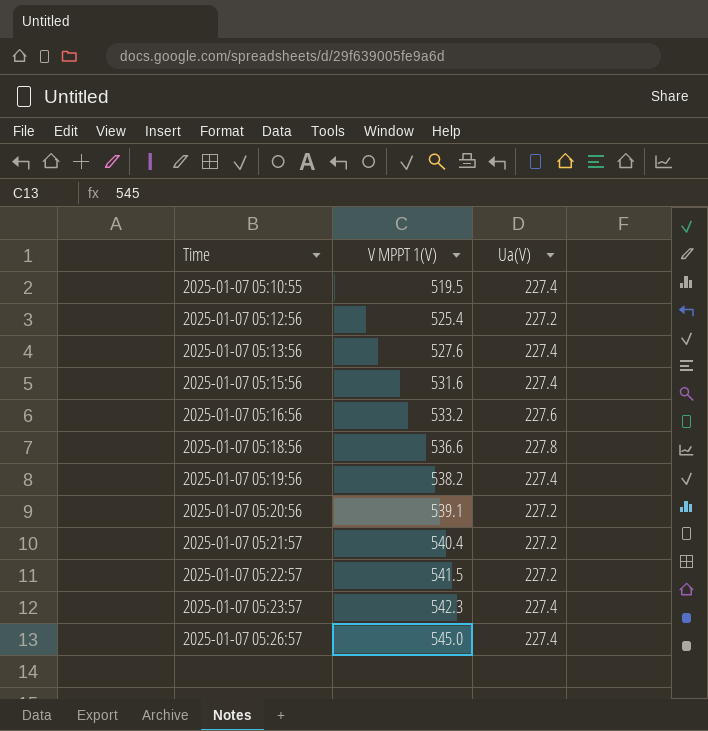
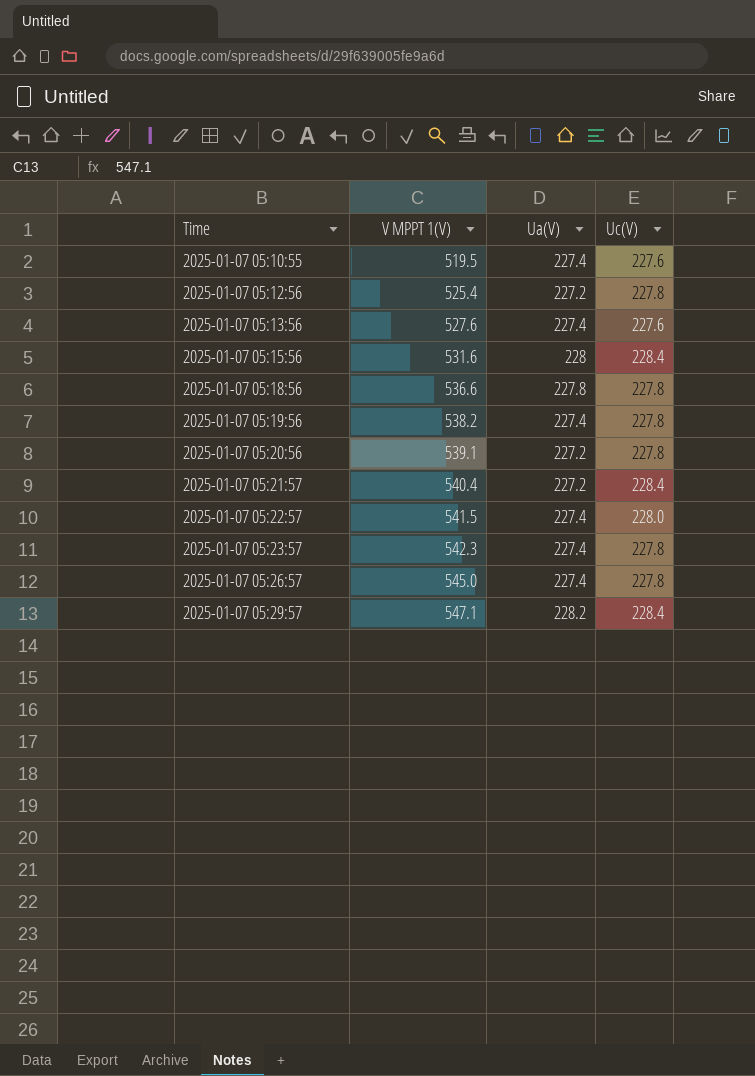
column Uc(V) | position: none -> 4
row 2025-01-07 05:16:56: 533.2 | 227.6 -> none
2025-01-07 05:15:56 | Ua(V): 227.4 -> 228
2025-01-07 05:22:57 | Ua(V): 227.2 -> 227.4
row 2025-01-07 05:29:57: none -> 547.1 | 228.2 | 228.4

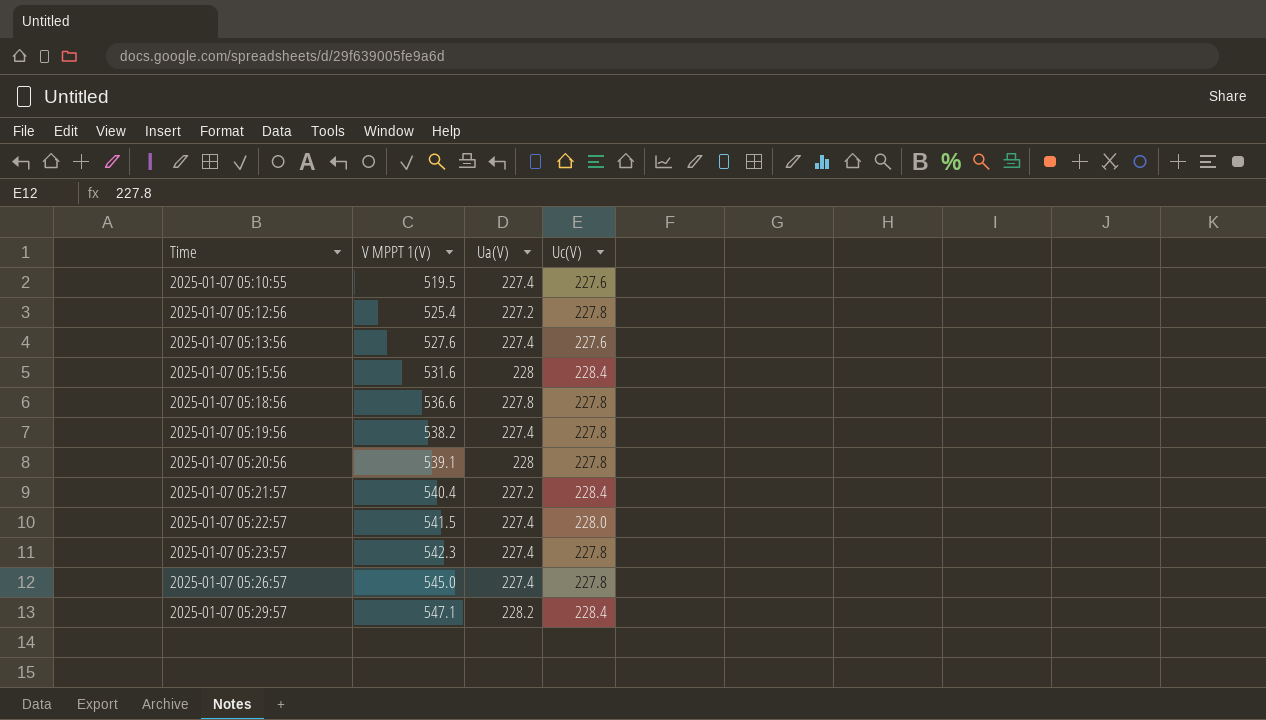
2025-01-07 05:20:56 | Ua(V): 227.2 -> 228

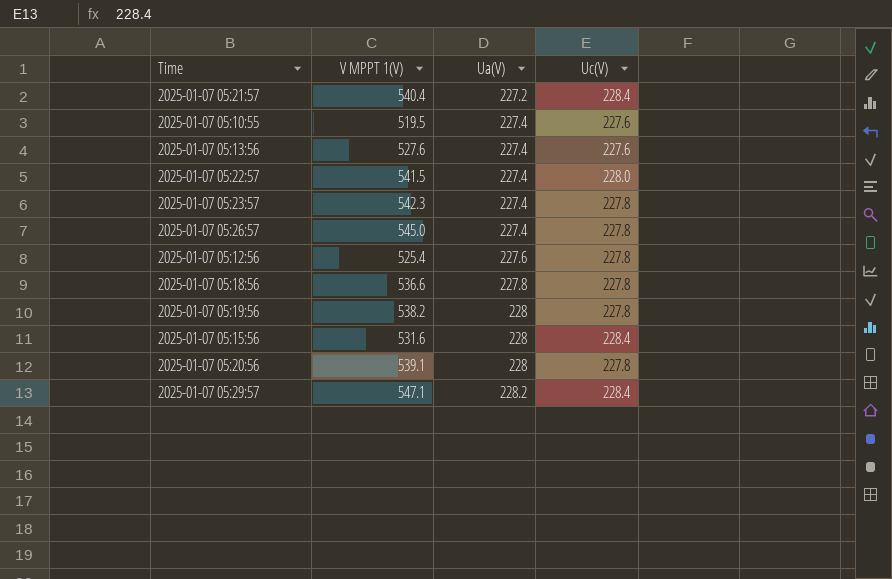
row order: Time ascending -> Ua(V) ascending
2025-01-07 05:12:56 | Ua(V): 227.2 -> 227.6
2025-01-07 05:19:56 | Ua(V): 227.4 -> 228

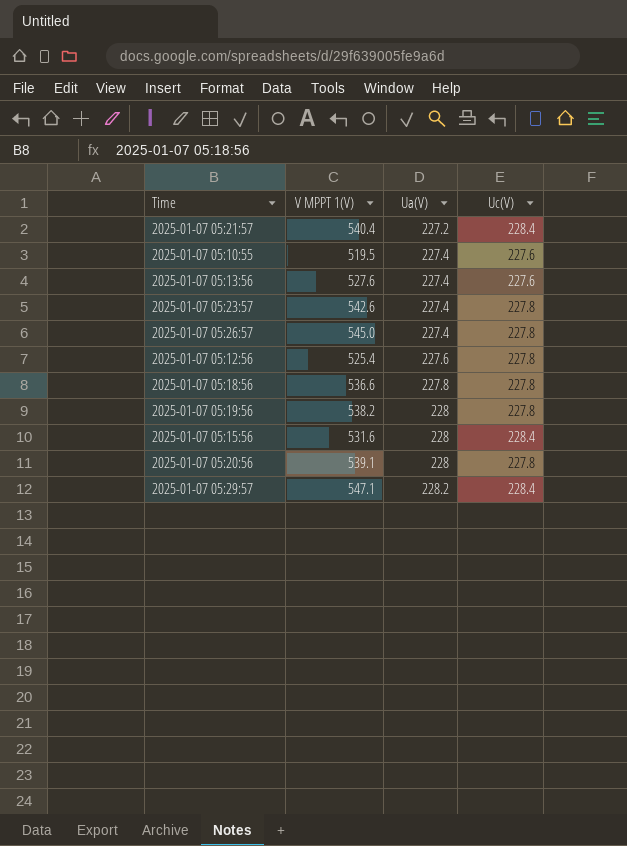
row 2025-01-07 05:22:57: 541.5 | 227.4 | 228.0 -> none
2025-01-07 05:23:57 | V MPPT 1(V): 542.3 -> 542.6

